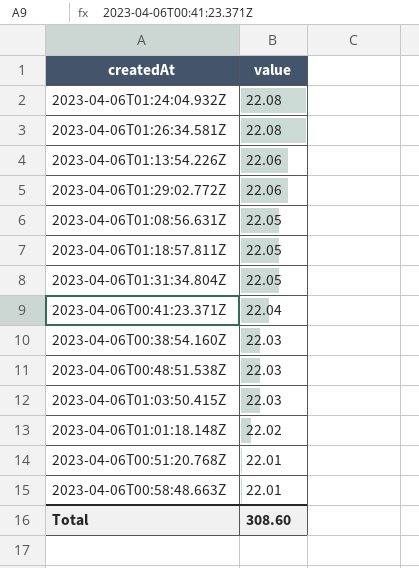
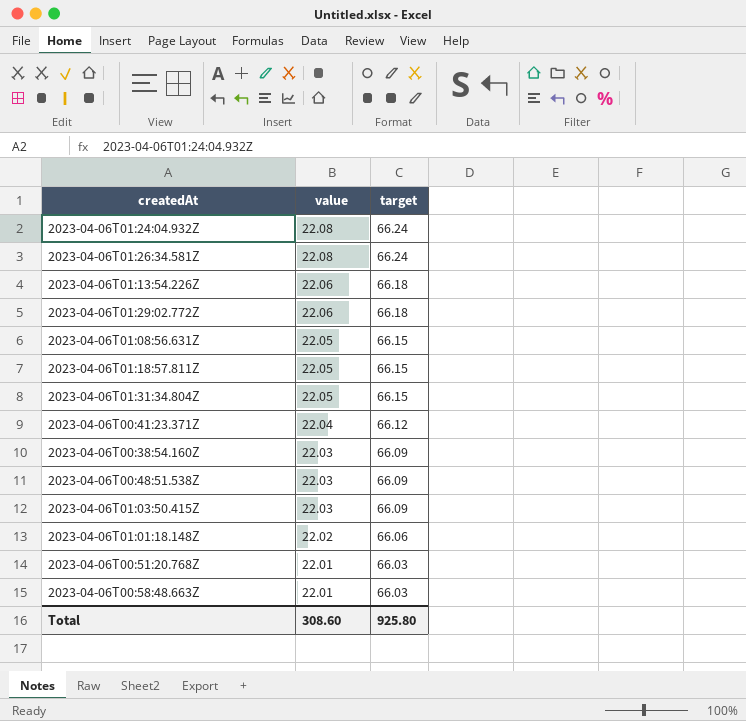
column target | formula: none -> [value] * 3

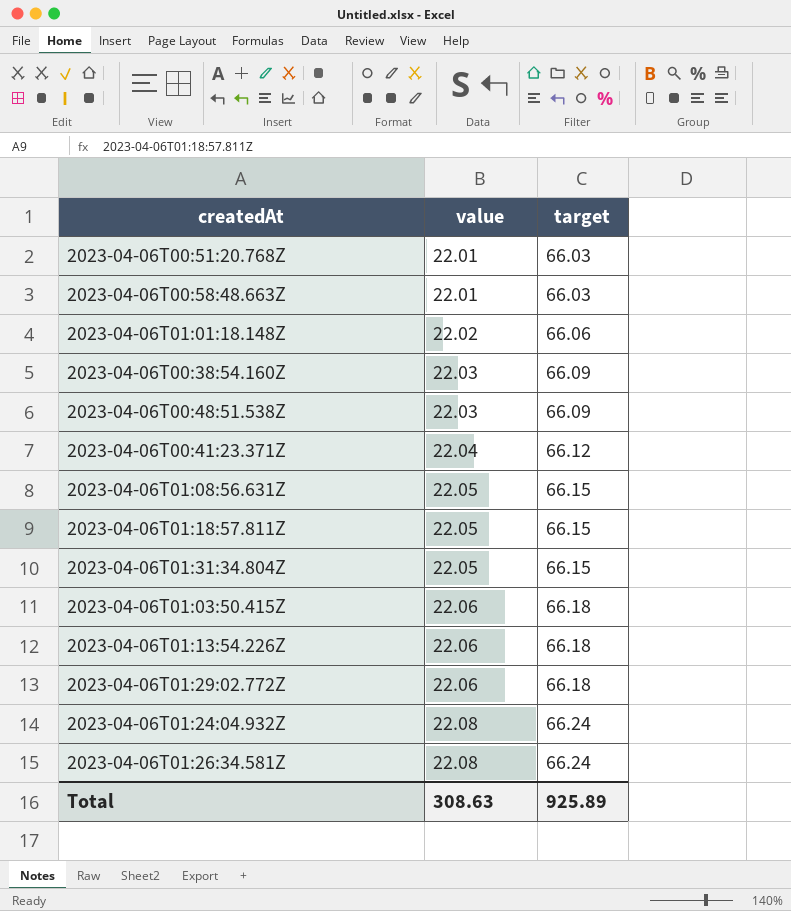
row order: value descending -> value ascending
2023-04-06T01:03:50.415Z | value: 22.03 -> 22.06
2023-04-06T01:03:50.415Z | target: 66.09 -> 66.18
Total | value: 308.60 -> 308.63
Total | target: 925.80 -> 925.89

